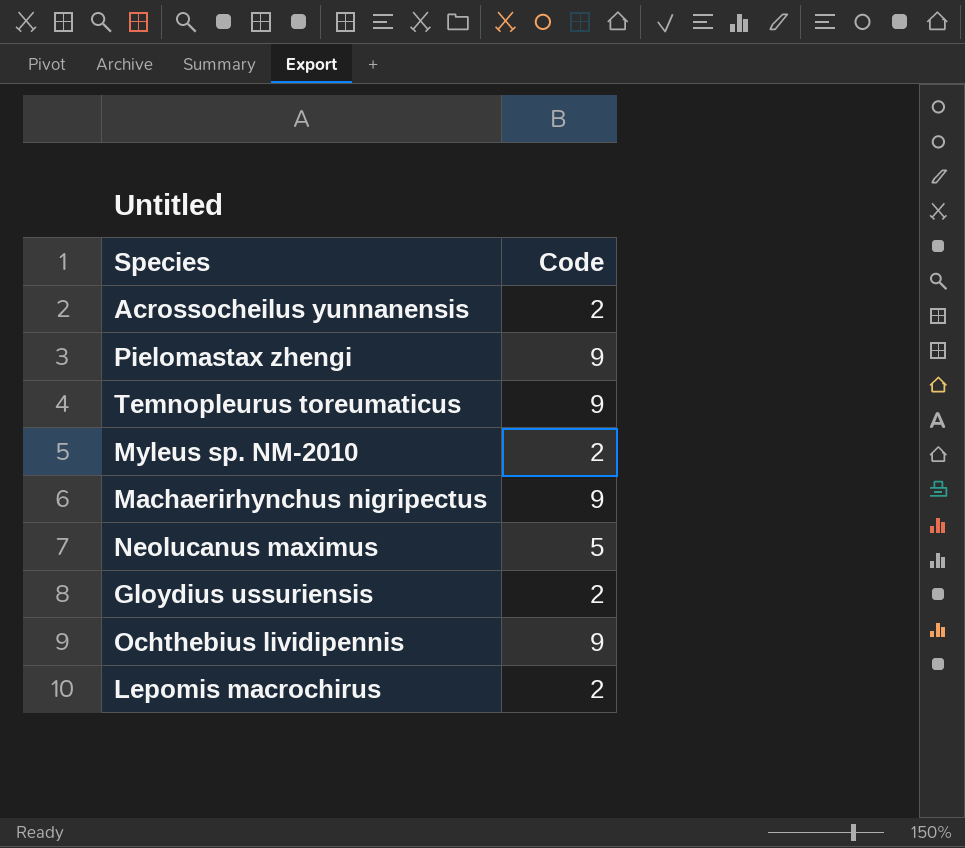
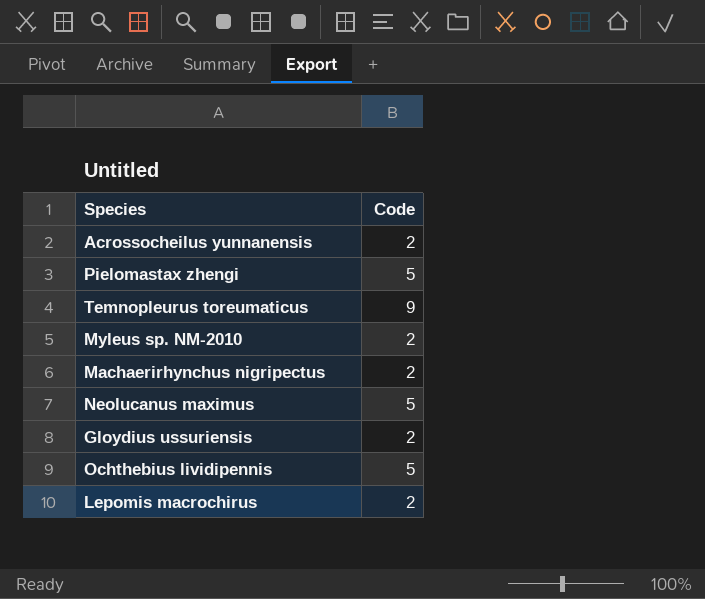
Pielomastax zhengi | Code: 9 -> 5
Machaerirhynchus nigripectus | Code: 9 -> 2
Ochthebius lividipennis | Code: 9 -> 5

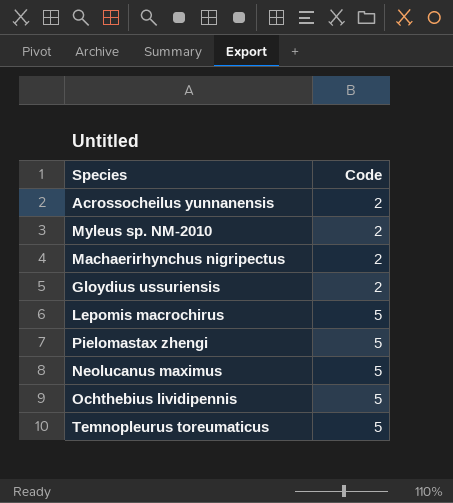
row order: none -> Code ascending
Lepomis macrochirus | Code: 2 -> 5
Temnopleurus toreumaticus | Code: 9 -> 5

